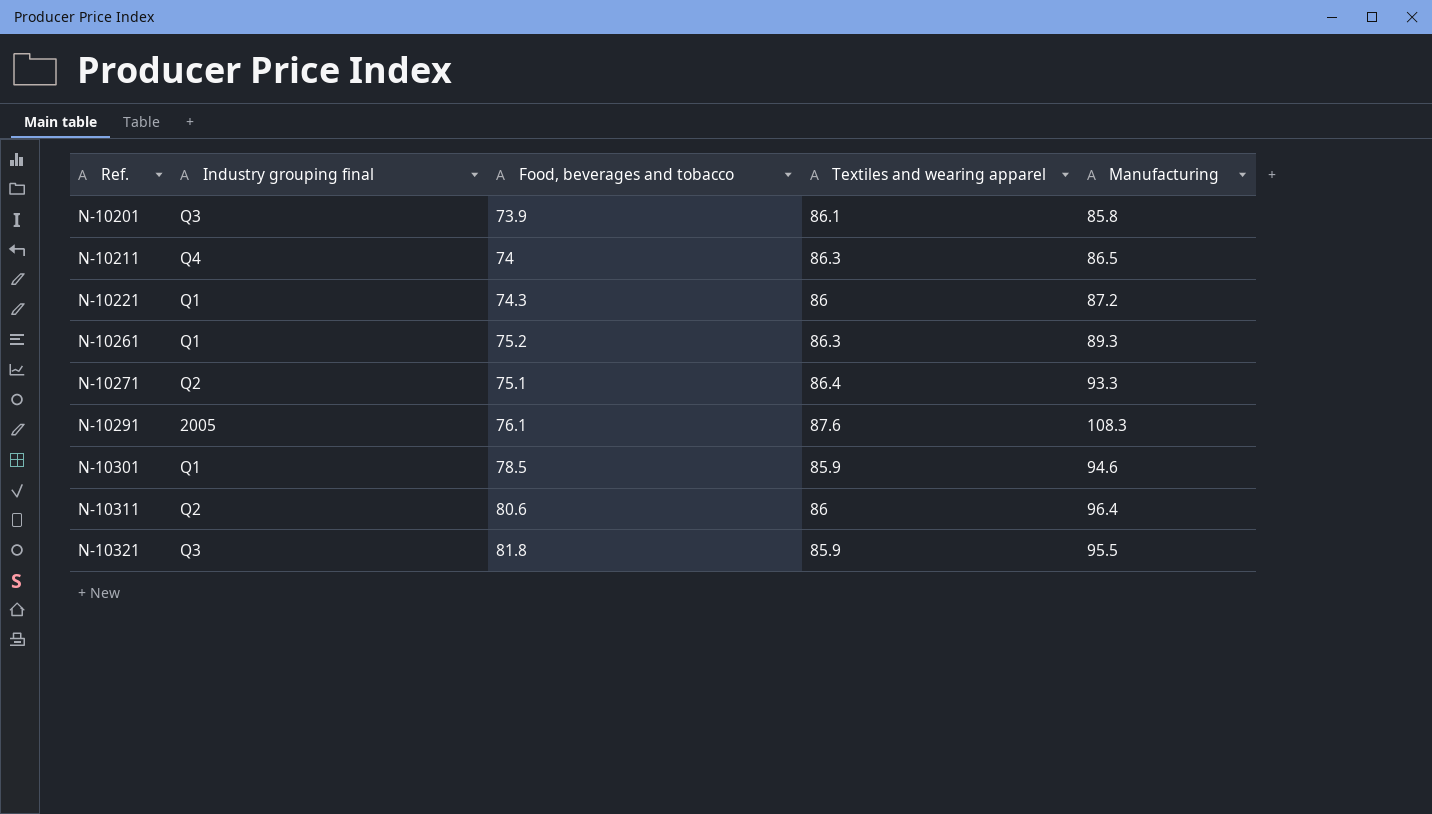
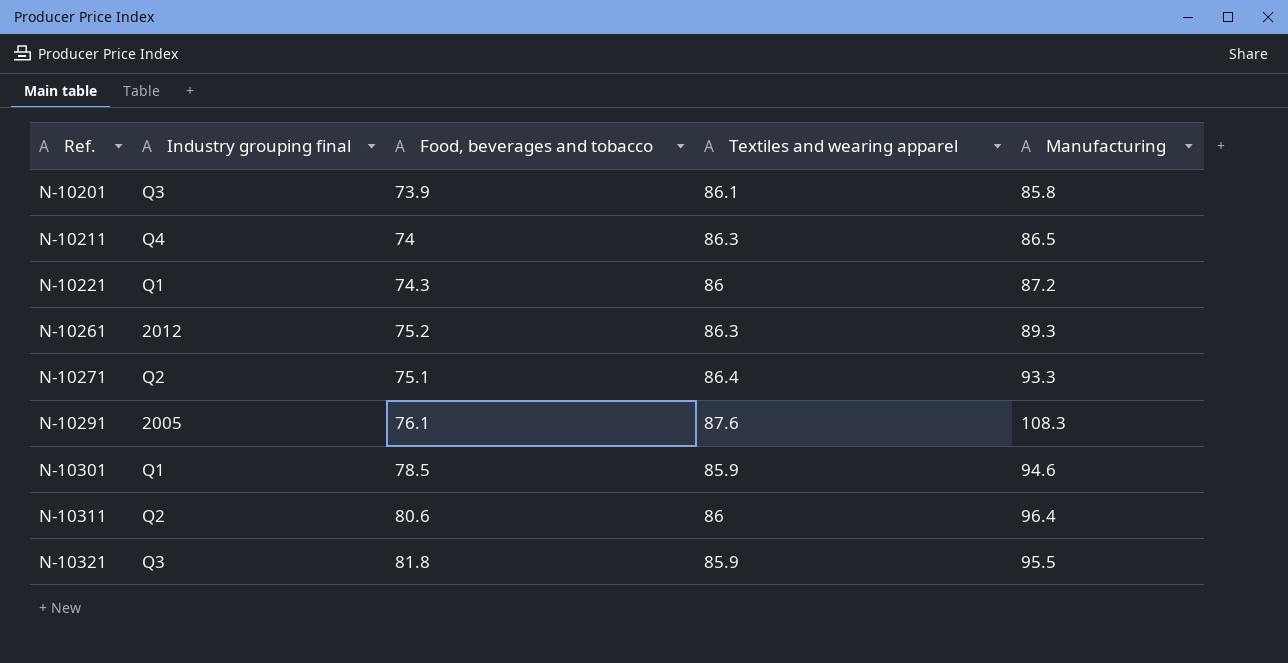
N-10261 | Industry grouping final: Q1 -> 2012

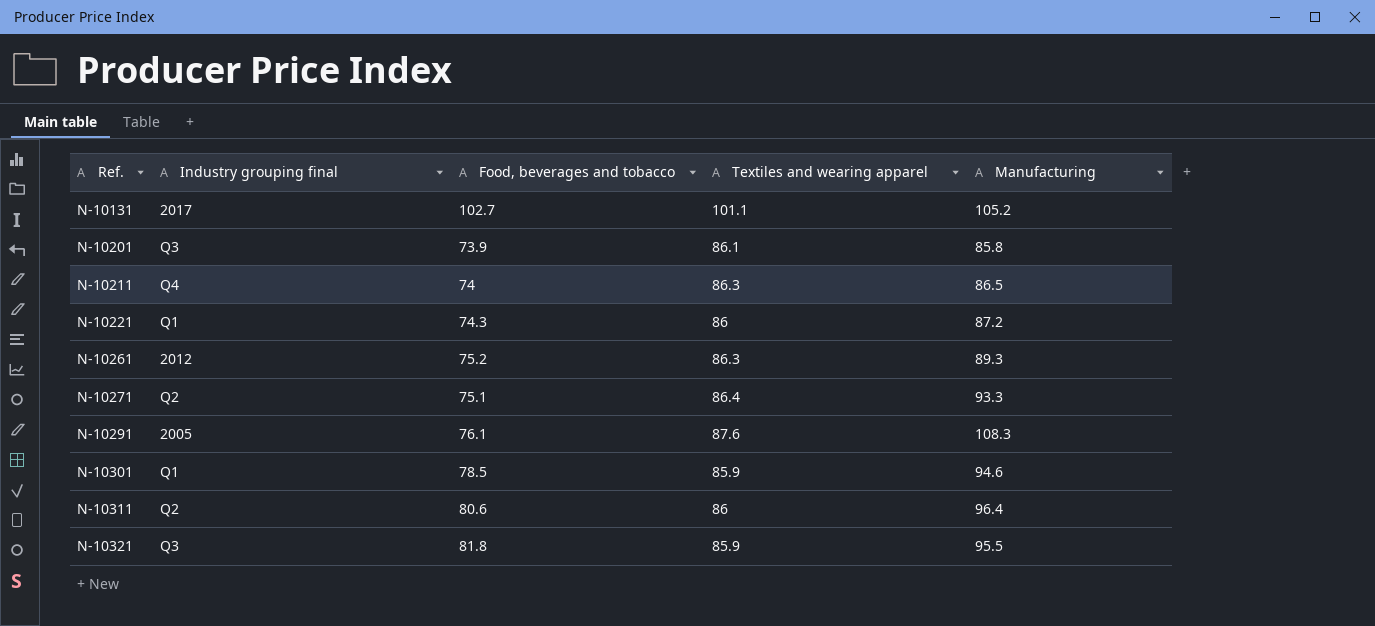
row N-10131: none -> 2017 | 102.7 | 101.1 | 105.2

